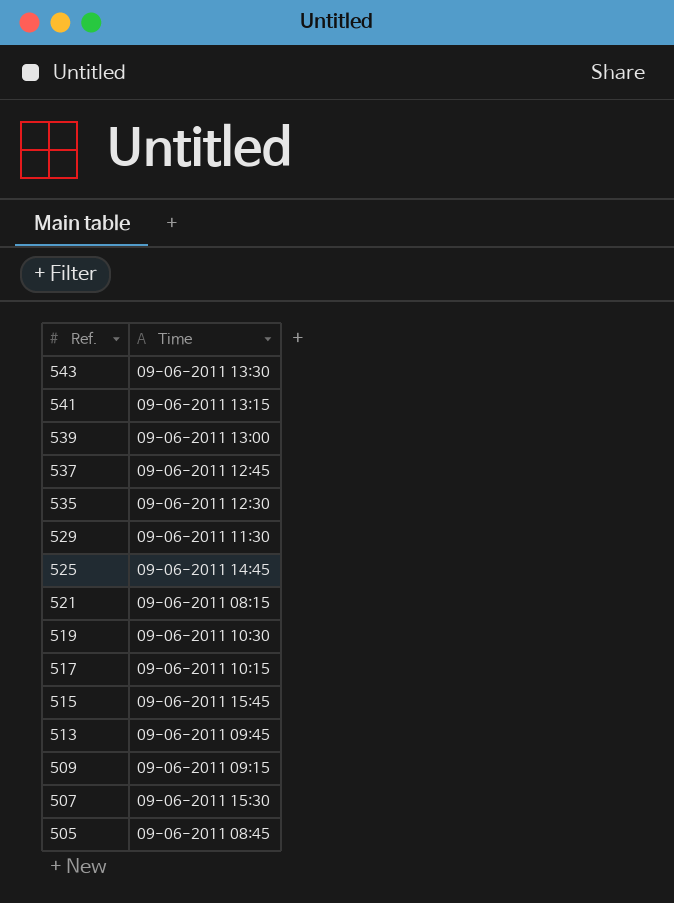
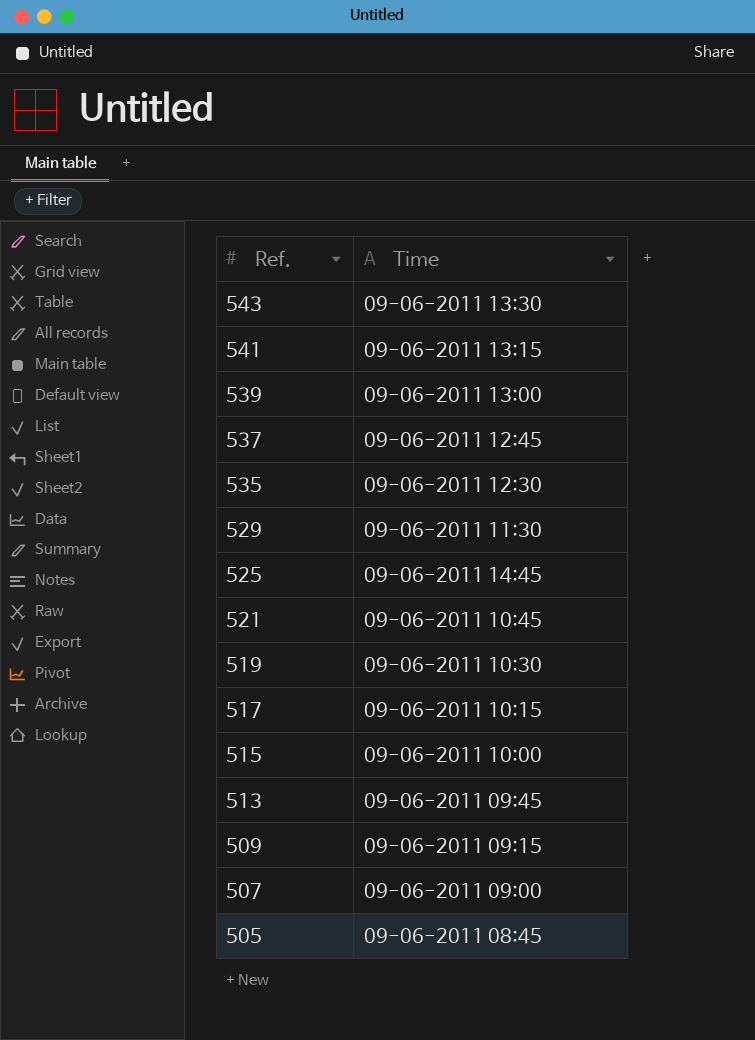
521 | Time: 09-06-2011 08:15 -> 09-06-2011 10:45
515 | Time: 09-06-2011 15:45 -> 09-06-2011 10:00
507 | Time: 09-06-2011 15:30 -> 09-06-2011 09:00

